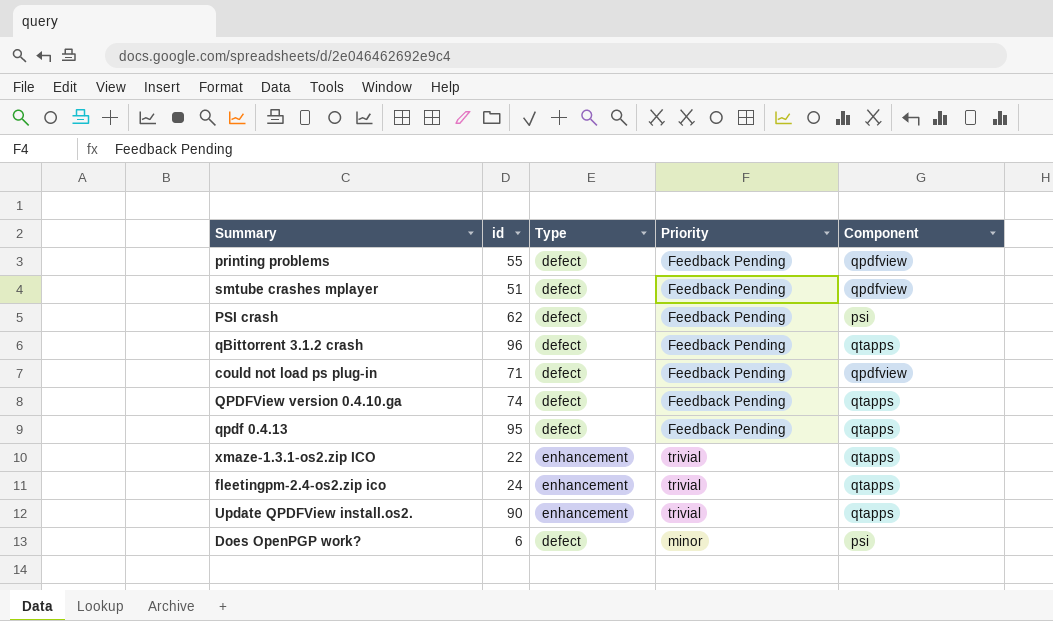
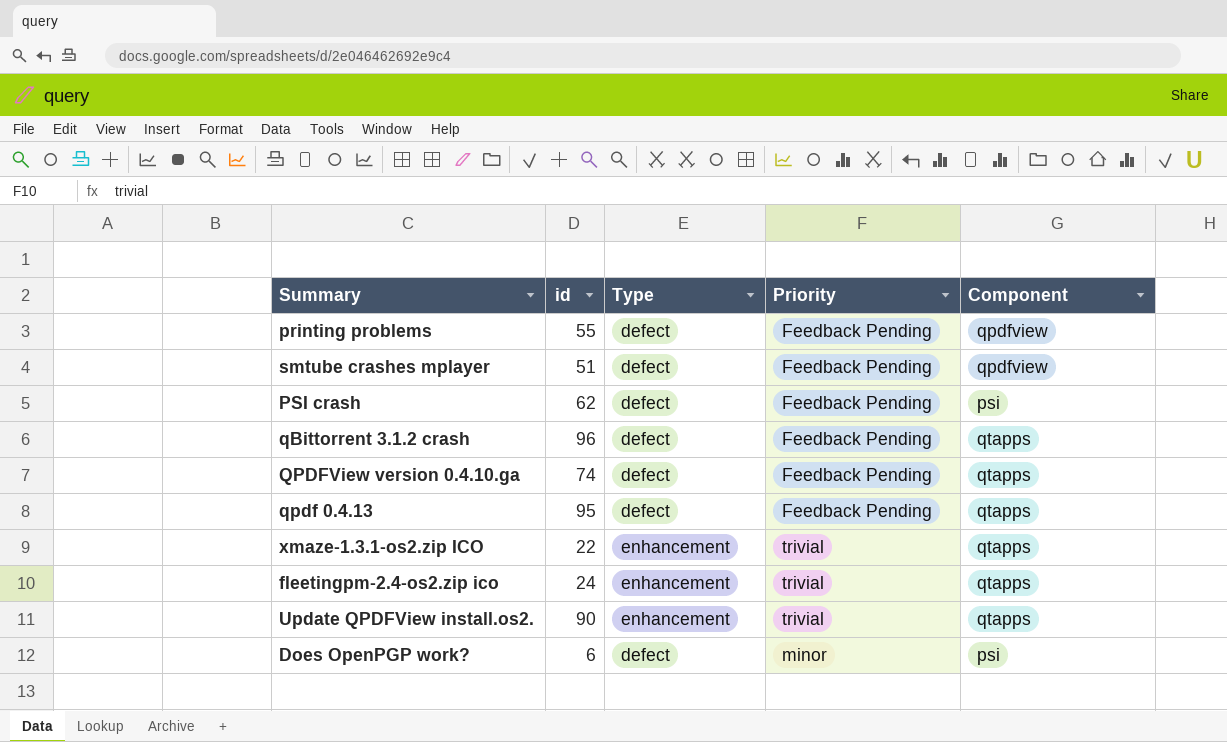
row could not load ps plug-in: 71 | defect | Feedback Pending | qpdfview -> none

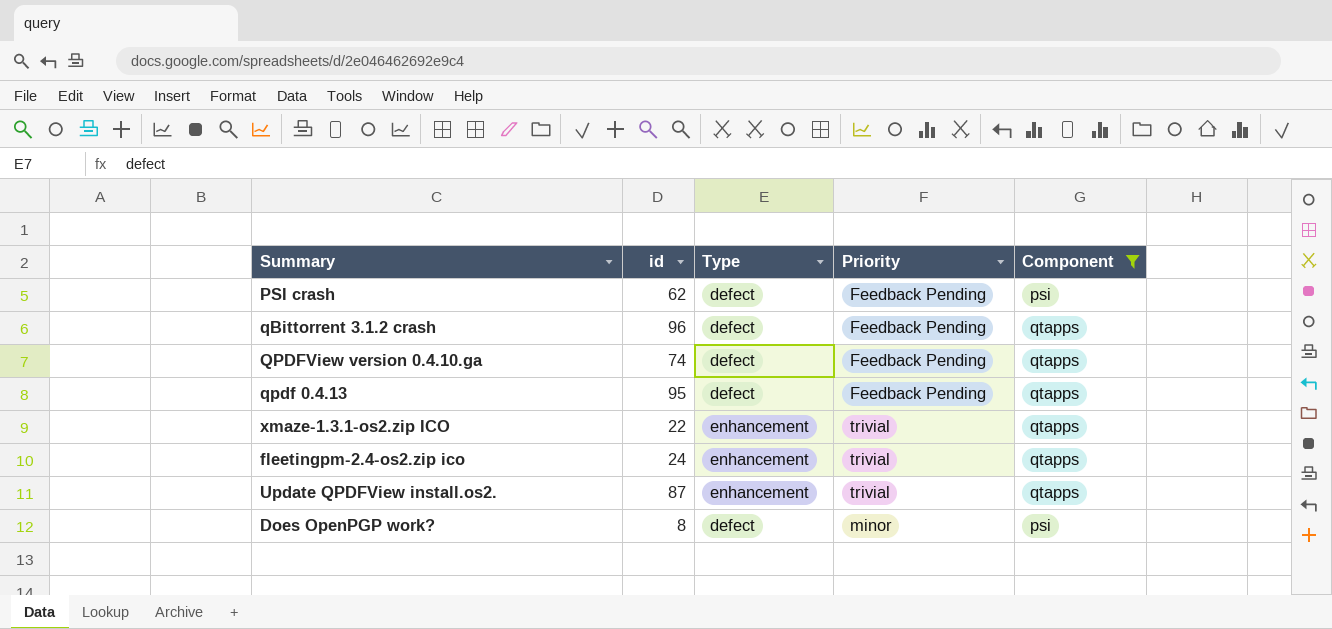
filter: none -> Component != qpdfview
Update QPDFView install.os2. | id: 90 -> 87
Does OpenPGP work? | id: 6 -> 8

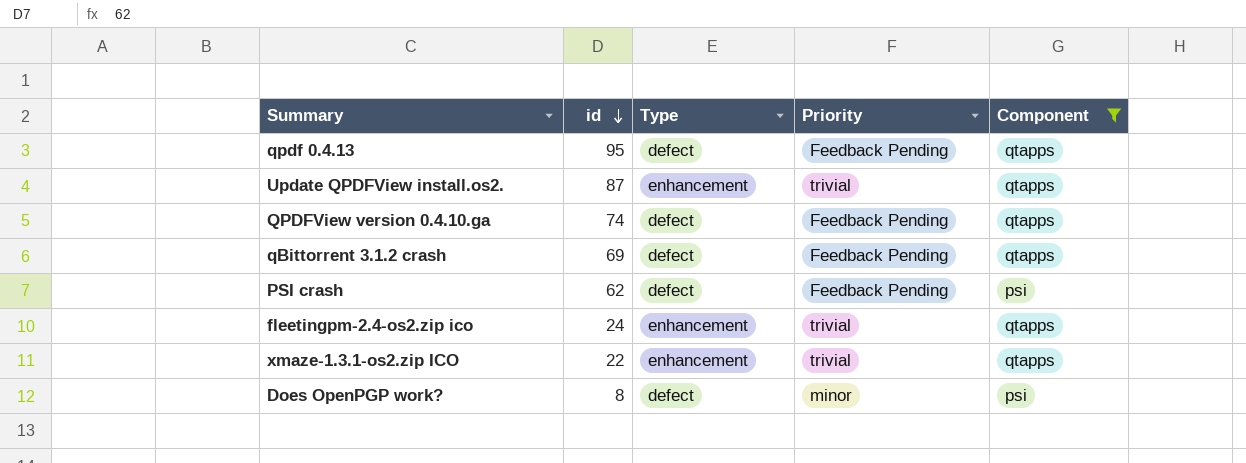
row order: none -> id descending
qBittorrent 3.1.2 crash | id: 96 -> 69

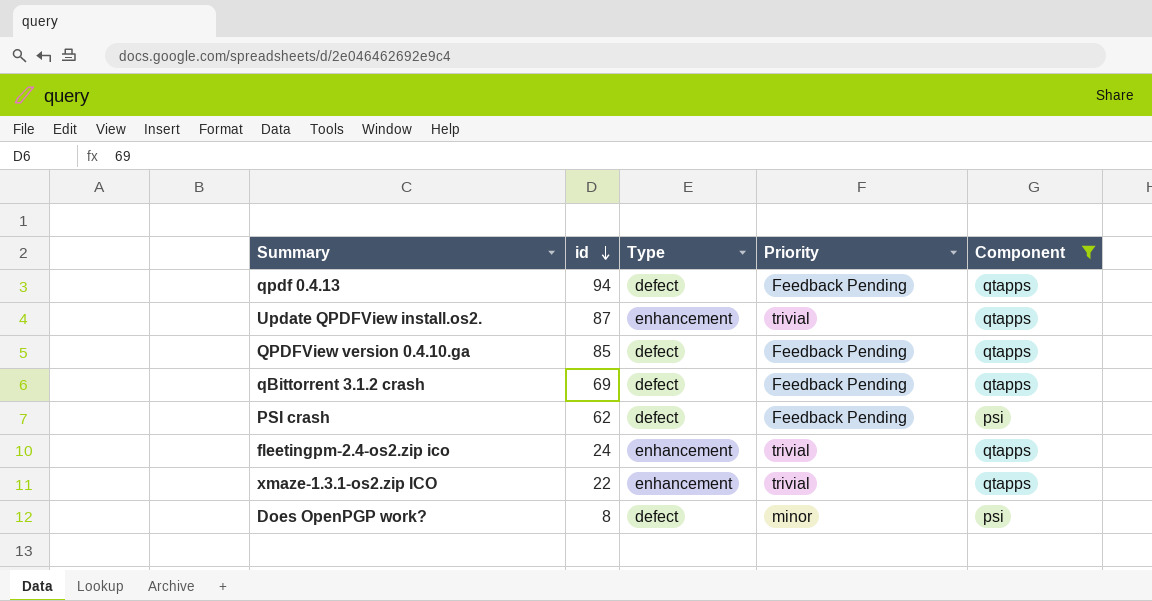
qpdf 0.4.13 | id: 95 -> 94
QPDFView version 0.4.10.ga | id: 74 -> 85

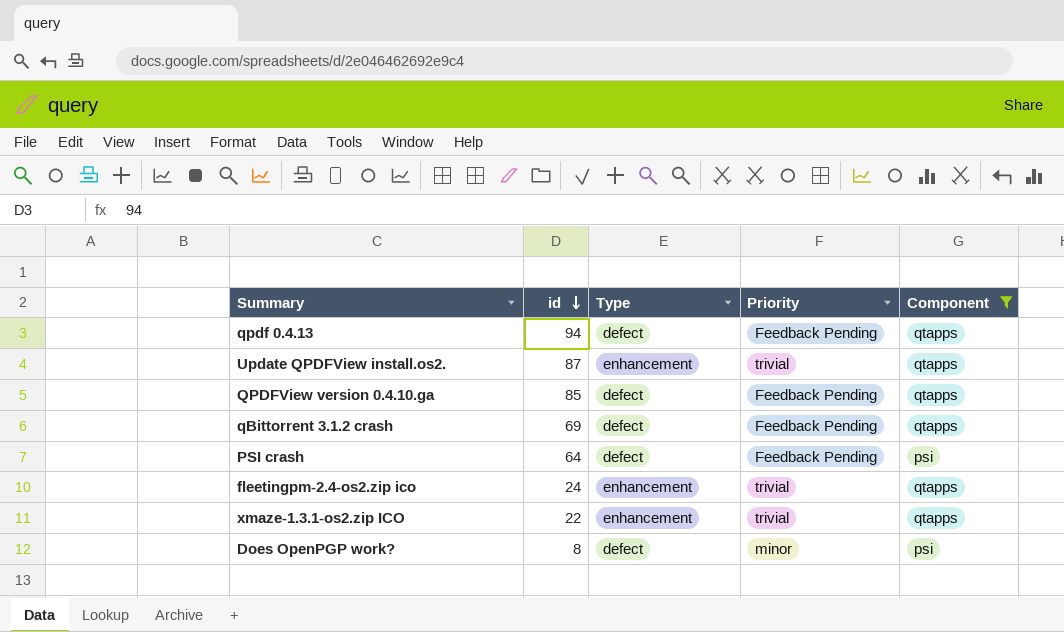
PSI crash | id: 62 -> 64

